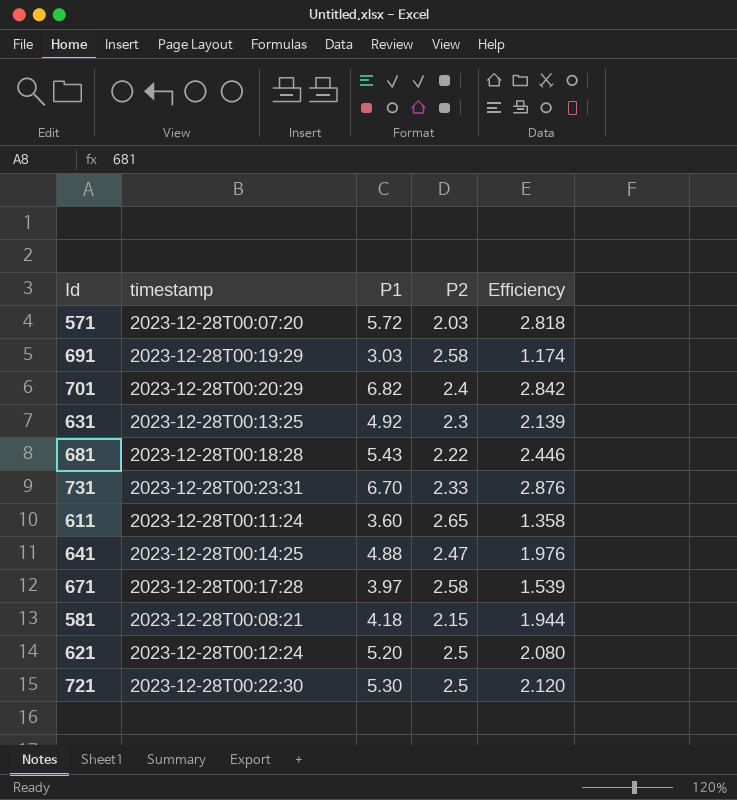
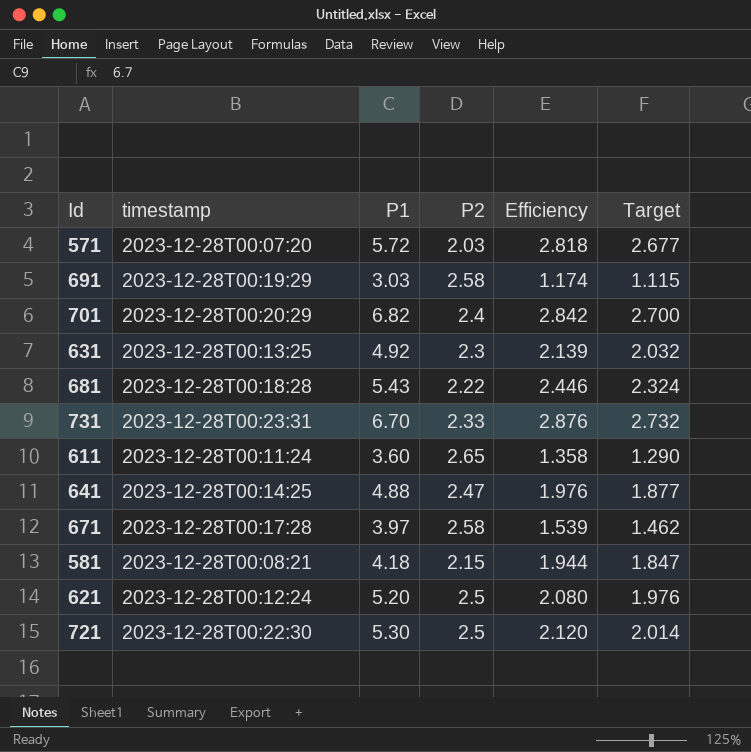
column Target | formula: none -> [Efficiency] * 0.95

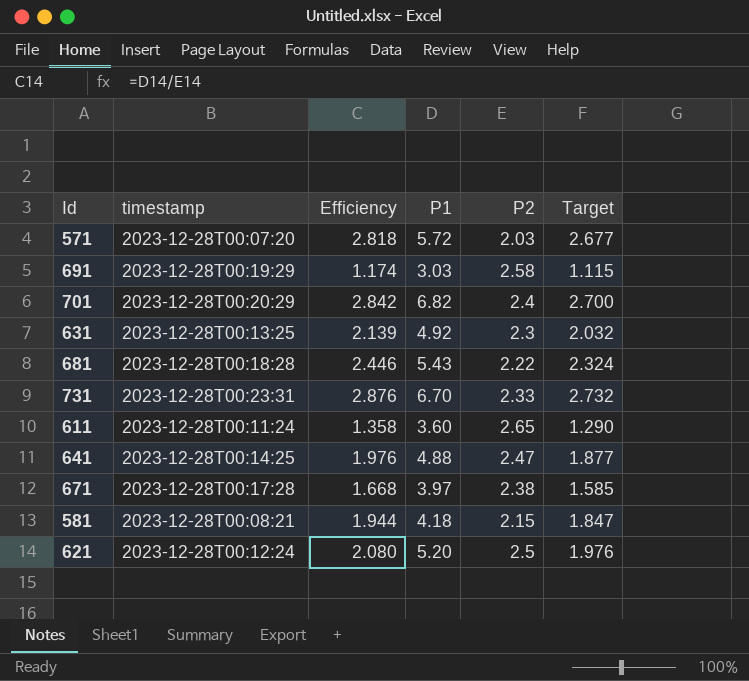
column Efficiency | position: 5 -> 3
row 721: 2023-12-28T00:22:30 | 5.30 | 2.5 | 2.120 | 2.014 -> none
671 | Efficiency: 1.539 -> 1.668
671 | P2: 2.58 -> 2.38
671 | Target: 1.462 -> 1.585

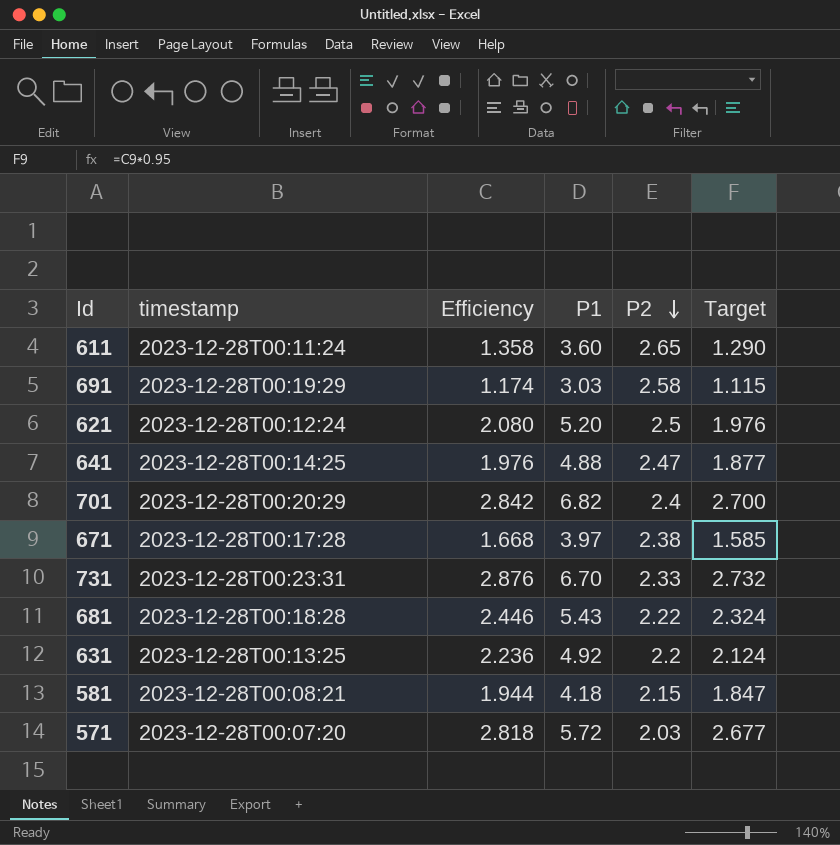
row order: none -> P2 descending
631 | Efficiency: 2.139 -> 2.236
631 | P2: 2.3 -> 2.2
631 | Target: 2.032 -> 2.124

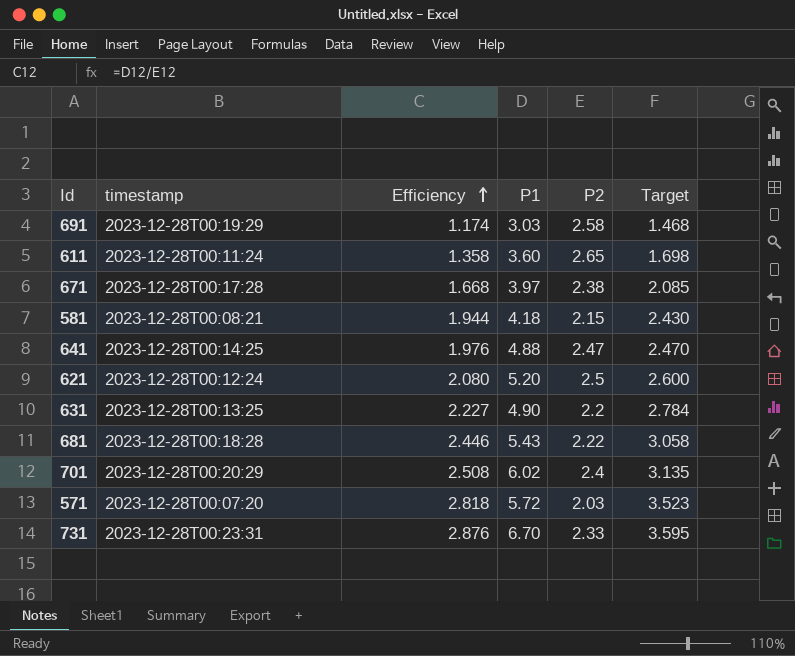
row order: P2 descending -> Efficiency ascending
column Target | formula: [Efficiency] * 0.95 -> [Efficiency] * 1.25
631 | Efficiency: 2.236 -> 2.227
631 | P1: 4.92 -> 4.90
701 | Efficiency: 2.842 -> 2.508
701 | P1: 6.82 -> 6.02

